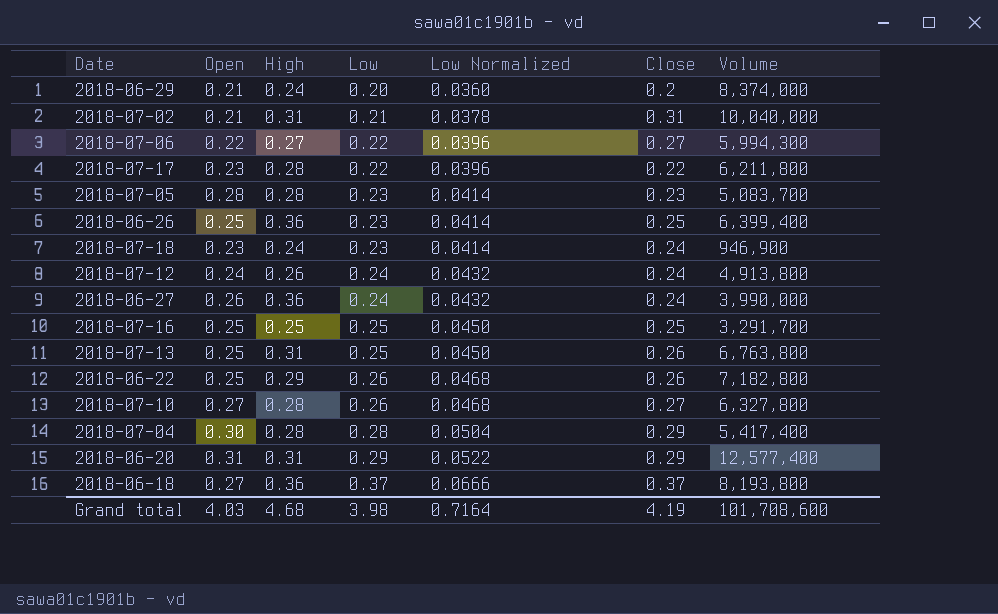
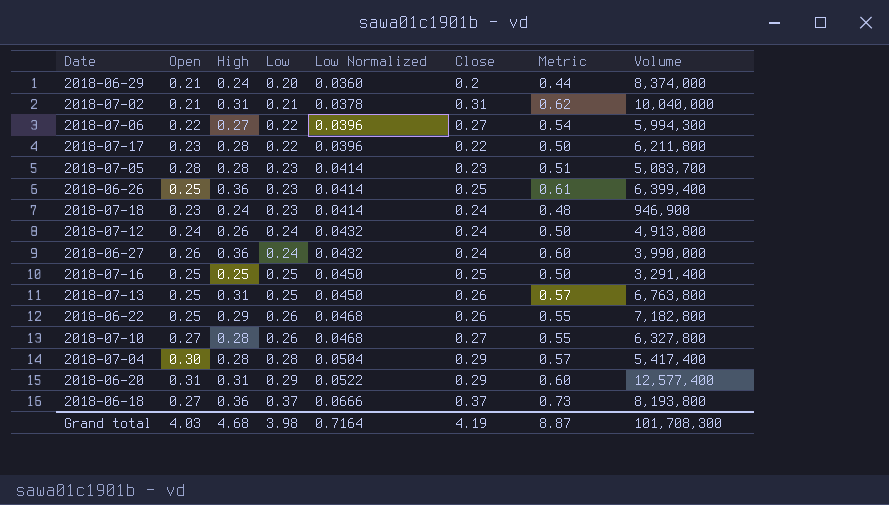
column Metric | formula: none -> [High] + [Close]
2018-07-16 | Volume: 3,291,700 -> 3,291,400
Grand total | Volume: 101,708,600 -> 101,708,300

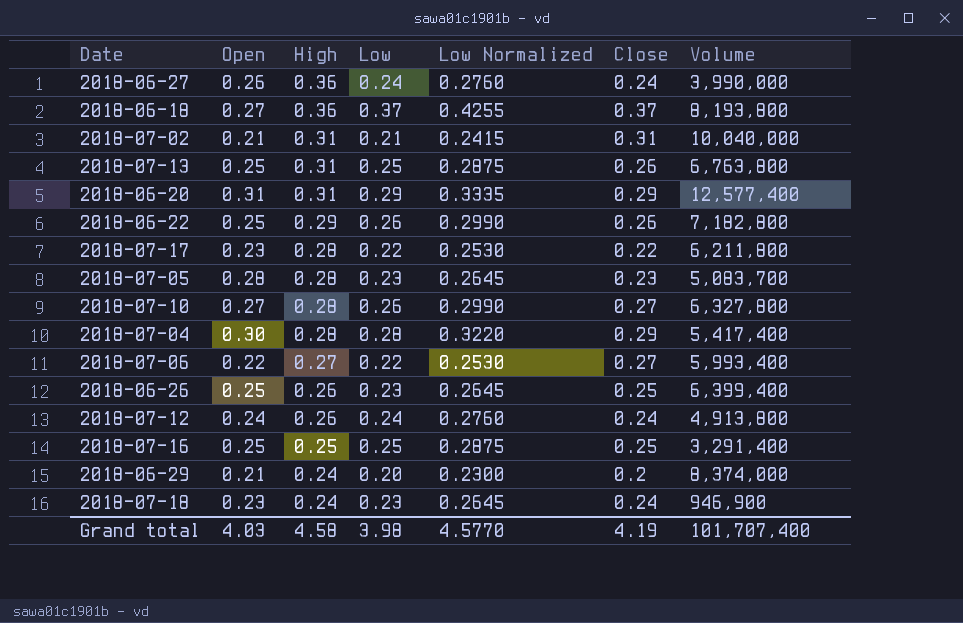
row order: Low ascending -> High descending
column Metric | formula: [High] + [Close] -> none
column Low Normalized | formula: [Low] * 0.18 -> [Low] * 1.15
2018-07-06 | Volume: 5,994,300 -> 5,993,400
2018-06-26 | High: 0.36 -> 0.26
Grand total | High: 4.68 -> 4.58
Grand total | Low Normalized: 0.7164 -> 4.5770
Grand total | Volume: 101,708,300 -> 101,707,400

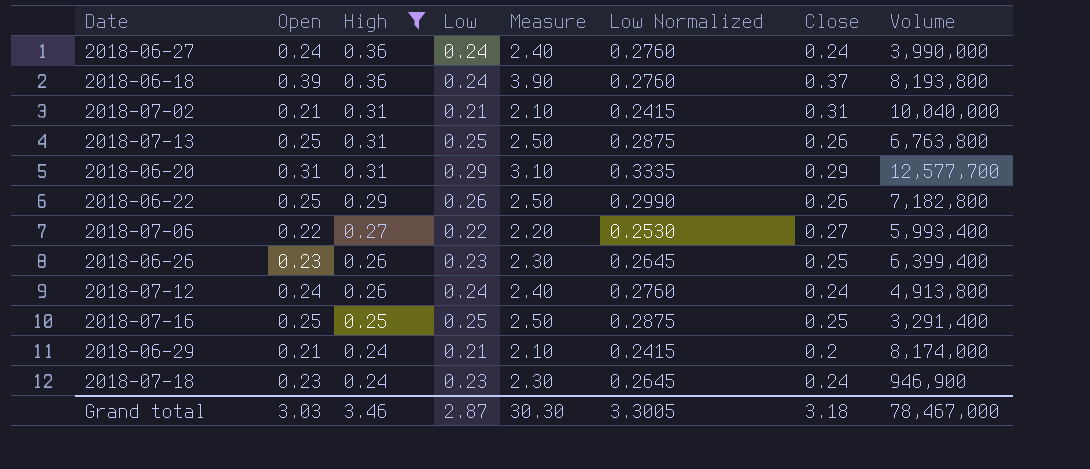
filter: none -> High != 0.28
column Measure | formula: none -> [Open] * 10
2018-06-27 | Open: 0.26 -> 0.24
2018-06-18 | Open: 0.27 -> 0.39
2018-06-18 | Low: 0.37 -> 0.24
2018-06-18 | Low Normalized: 0.4255 -> 0.2760
2018-06-20 | Volume: 12,577,400 -> 12,577,700
2018-06-26 | Open: 0.25 -> 0.23
2018-06-29 | Low: 0.20 -> 0.21
2018-06-29 | Low Normalized: 0.2300 -> 0.2415
2018-06-29 | Volume: 8,374,000 -> 8,174,000
Grand total | Open: 4.03 -> 3.03
Grand total | High: 4.58 -> 3.46
Grand total | Low: 3.98 -> 2.87
Grand total | Low Normalized: 4.5770 -> 3.3005
Grand total | Close: 4.19 -> 3.18
Grand total | Volume: 101,707,400 -> 78,467,000

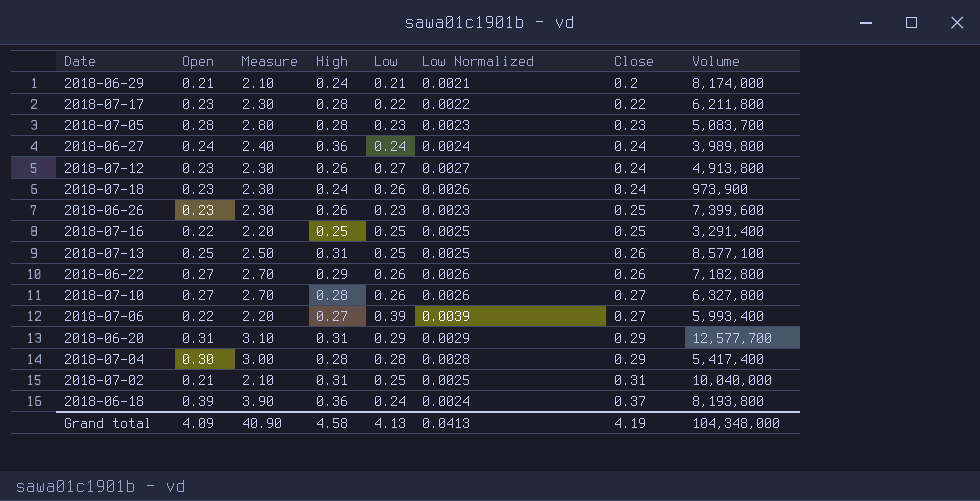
filter: High != 0.28 -> none
row order: High descending -> Close ascending
column Measure | position: 5 -> 3
column Low Normalized | formula: [Low] * 1.15 -> [Low] * 0.01
2018-06-27 | Volume: 3,990,000 -> 3,989,800
2018-07-12 | Open: 0.24 -> 0.23
2018-07-12 | Measure: 2.40 -> 2.30
2018-07-12 | Low: 0.24 -> 0.27
2018-07-18 | Low: 0.23 -> 0.26
2018-07-18 | Volume: 946,900 -> 973,900
2018-06-26 | Volume: 6,399,400 -> 7,399,600
2018-07-16 | Open: 0.25 -> 0.22
2018-07-16 | Measure: 2.50 -> 2.20
2018-07-13 | Volume: 6,763,800 -> 8,577,100
2018-06-22 | Open: 0.25 -> 0.27
2018-06-22 | Measure: 2.50 -> 2.70
2018-07-06 | Low: 0.22 -> 0.39
2018-07-02 | Low: 0.21 -> 0.25
Grand total | Open: 3.03 -> 4.09
Grand total | Measure: 30.30 -> 40.90
Grand total | High: 3.46 -> 4.58
Grand total | Low: 2.87 -> 4.13
Grand total | Low Normalized: 3.3005 -> 0.0413
Grand total | Close: 3.18 -> 4.19
Grand total | Volume: 78,467,000 -> 104,348,000

